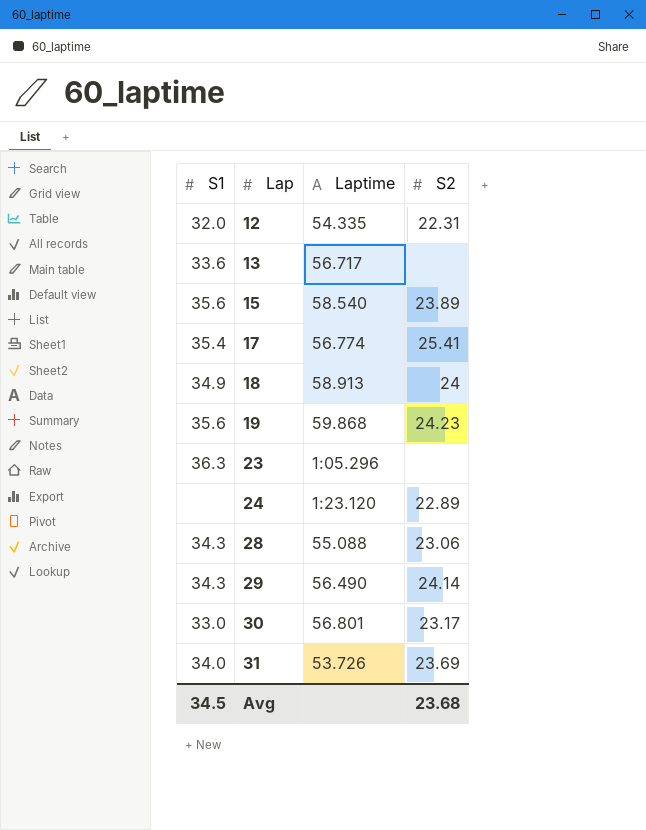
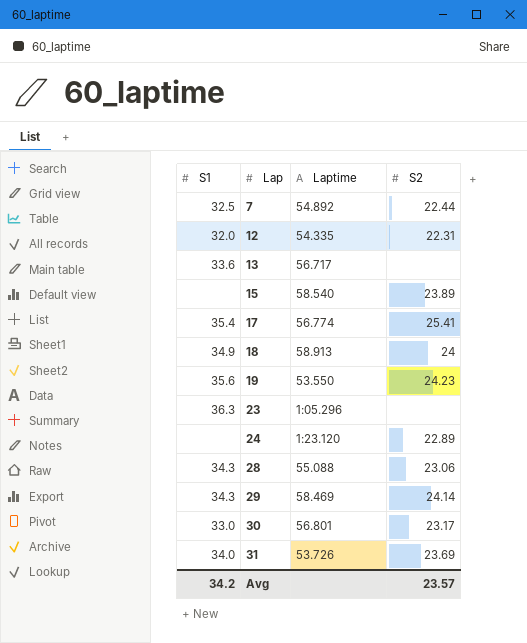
row 7: none -> 32.5 | 54.892 | 22.44
15 | S1: 35.6 -> none
19 | Laptime: 59.868 -> 53.550
29 | Laptime: 56.490 -> 58.469
Avg | S1: 34.5 -> 34.2
Avg | S2: 23.68 -> 23.57

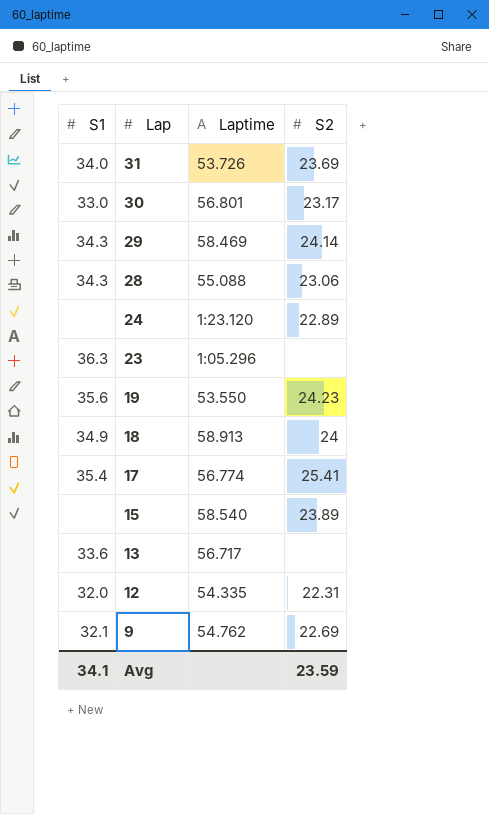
row order: Lap ascending -> Lap descending
row 7: 32.5 | 54.892 | 22.44 -> none
row 9: none -> 32.1 | 54.762 | 22.69
Avg | S1: 34.2 -> 34.1
Avg | S2: 23.57 -> 23.59

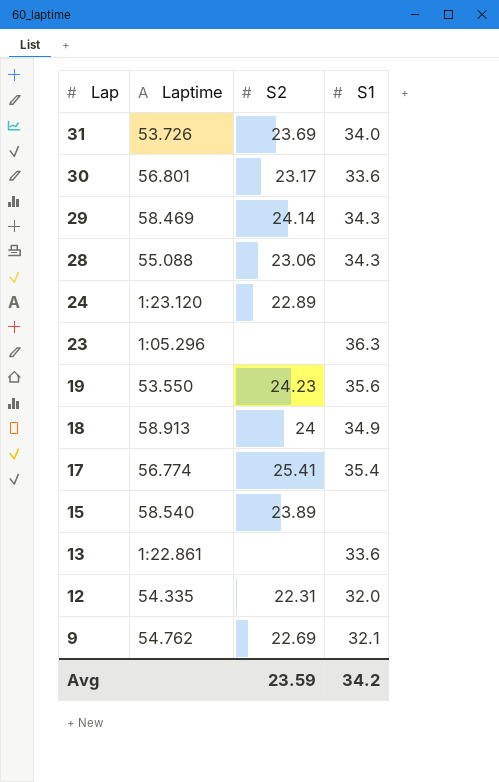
column S1 | position: 1 -> 4
30 | S1: 33.0 -> 33.6
13 | Laptime: 56.717 -> 1:22.861
Avg | S1: 34.1 -> 34.2

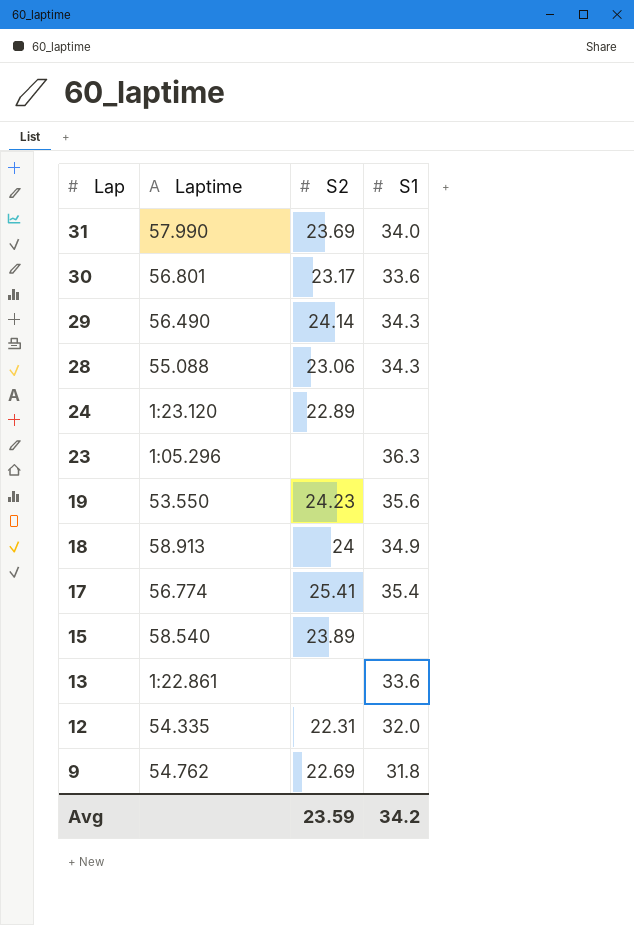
31 | Laptime: 53.726 -> 57.990
29 | Laptime: 58.469 -> 56.490
9 | S1: 32.1 -> 31.8

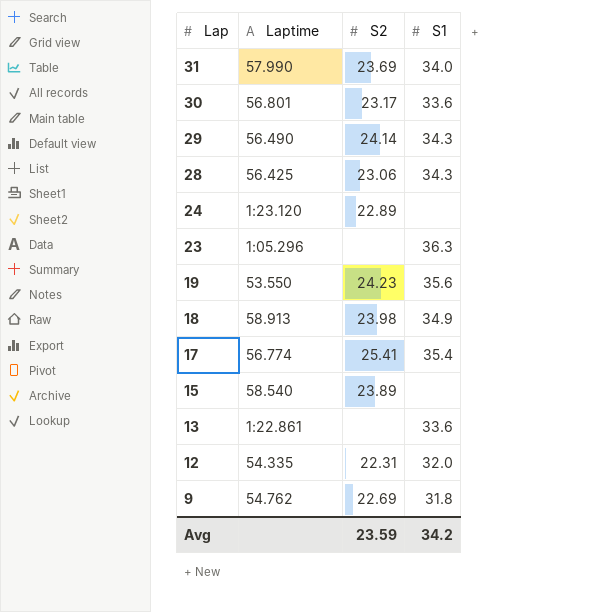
28 | Laptime: 55.088 -> 56.425
18 | S2: 24 -> 23.98

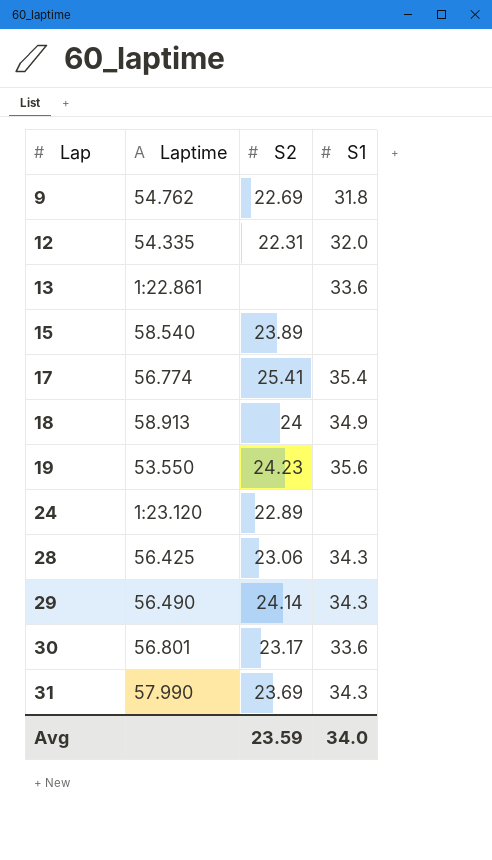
row order: Lap descending -> Lap ascending
row 23: 1:05.296 | none | 36.3 -> none
18 | S2: 23.98 -> 24
31 | S1: 34.0 -> 34.3
Avg | S1: 34.2 -> 34.0

